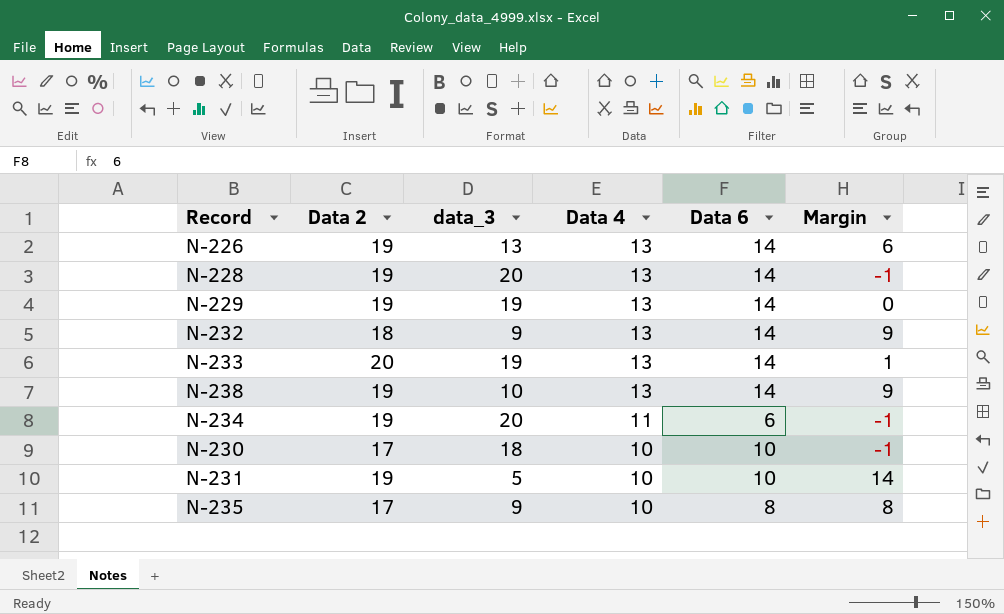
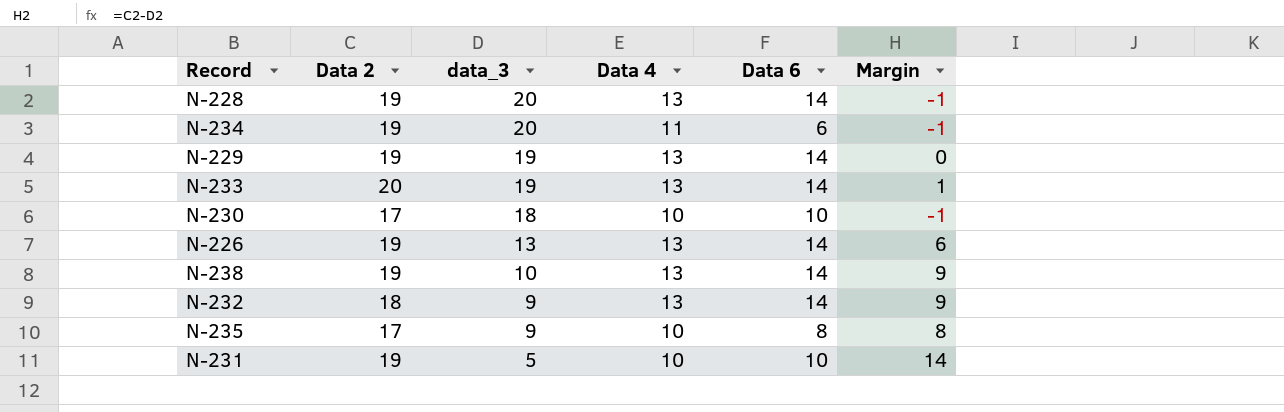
row order: Data 4 descending -> data_3 descending

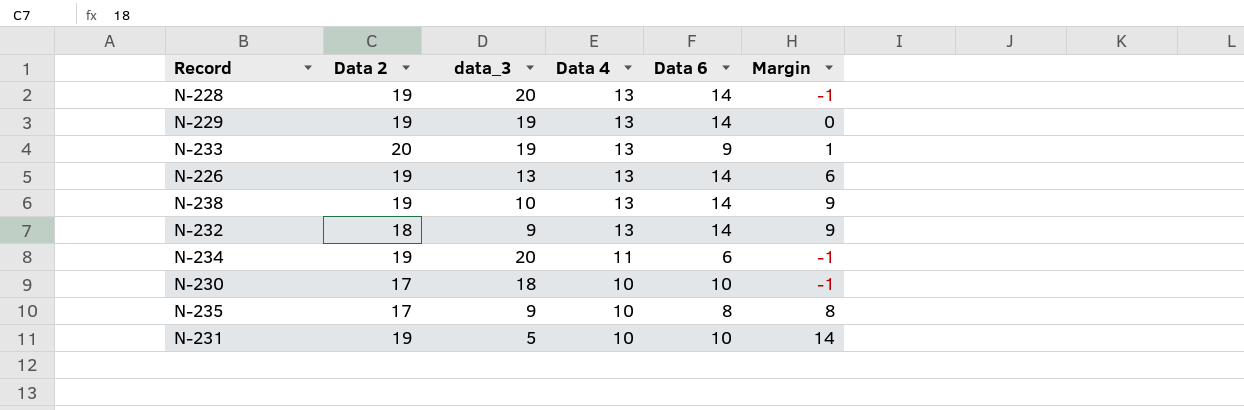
row order: data_3 descending -> Data 4 descending
N-233 | Data 6: 14 -> 9

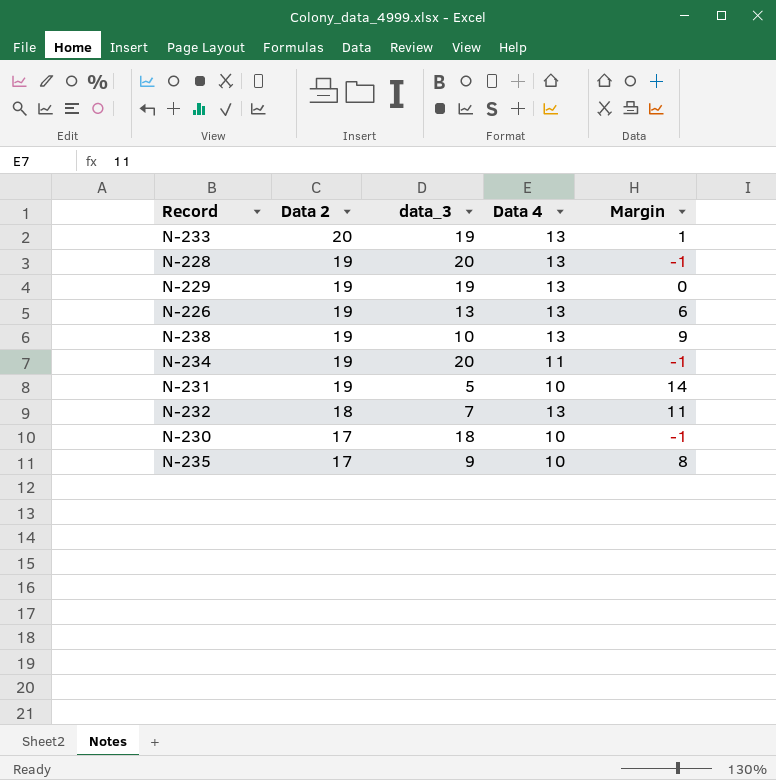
row order: Data 4 descending -> Data 2 descending
column Data 6 | position: 5 -> none
N-232 | data_3: 9 -> 7
N-232 | Margin: 9 -> 11

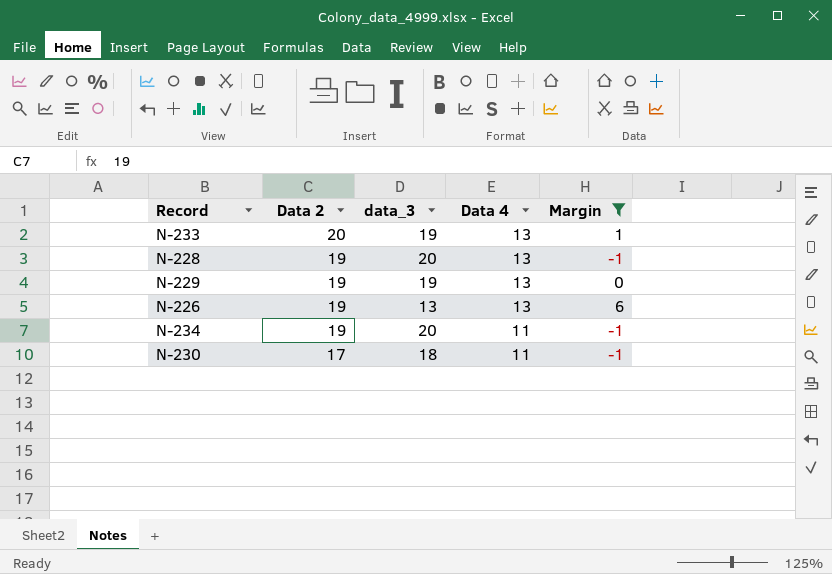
filter: none -> Margin <= 6
N-230 | Data 4: 10 -> 11

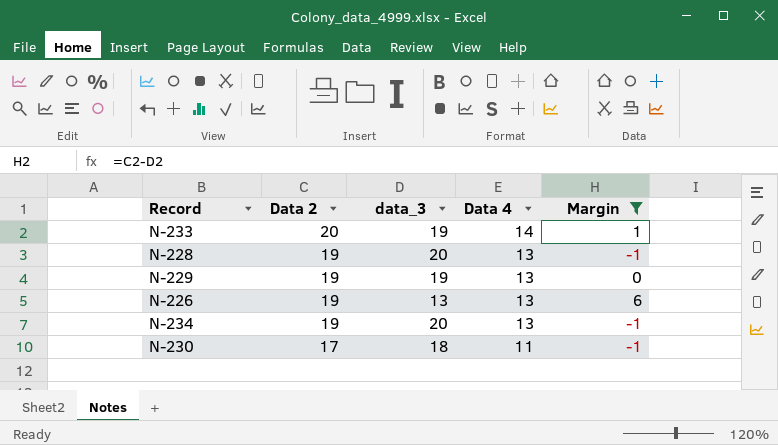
N-233 | Data 4: 13 -> 14
N-234 | Data 4: 11 -> 13

